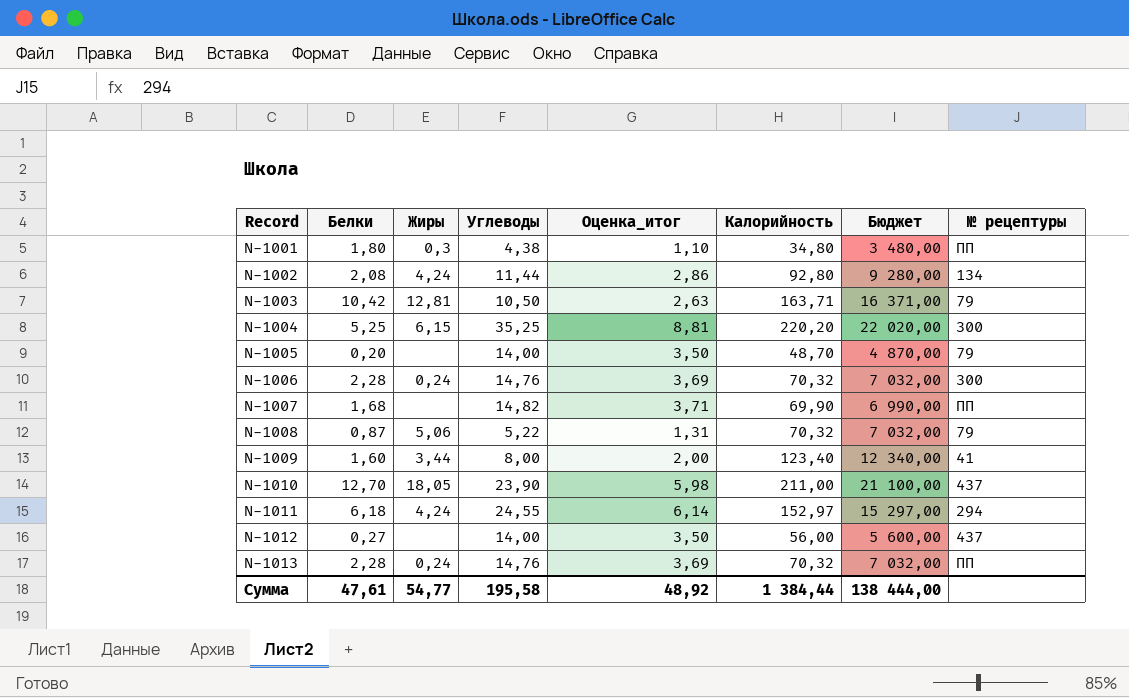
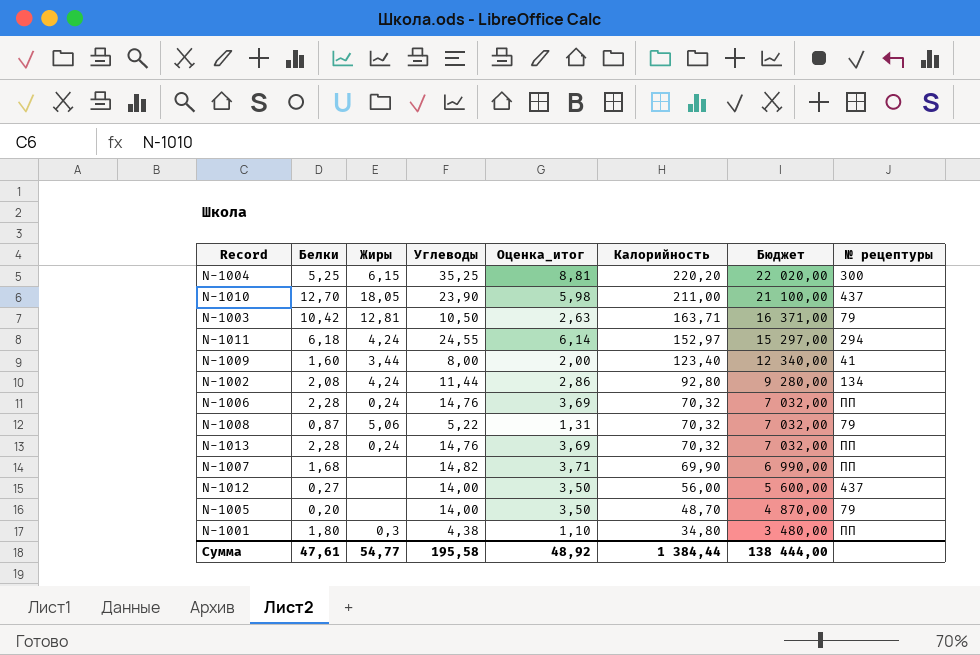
row order: Record ascending -> Калорийность descending
N-1006 | № рецептуры: 300 -> ПП

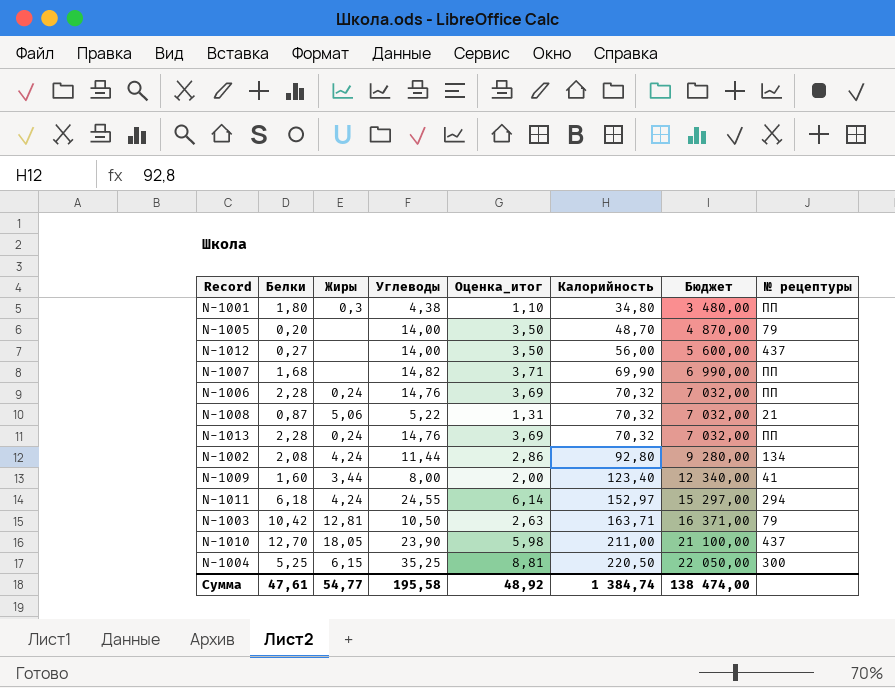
row order: Калорийность descending -> Калорийность ascending
N-1008 | № рецептуры: 79 -> 21
N-1004 | Калорийность: 220,20 -> 220,50
N-1004 | Бюджет: 22 020,00 -> 22 050,00
Сумма | Калорийность: 1 384,44 -> 1 384,74
Сумма | Бюджет: 138 444,00 -> 138 474,00

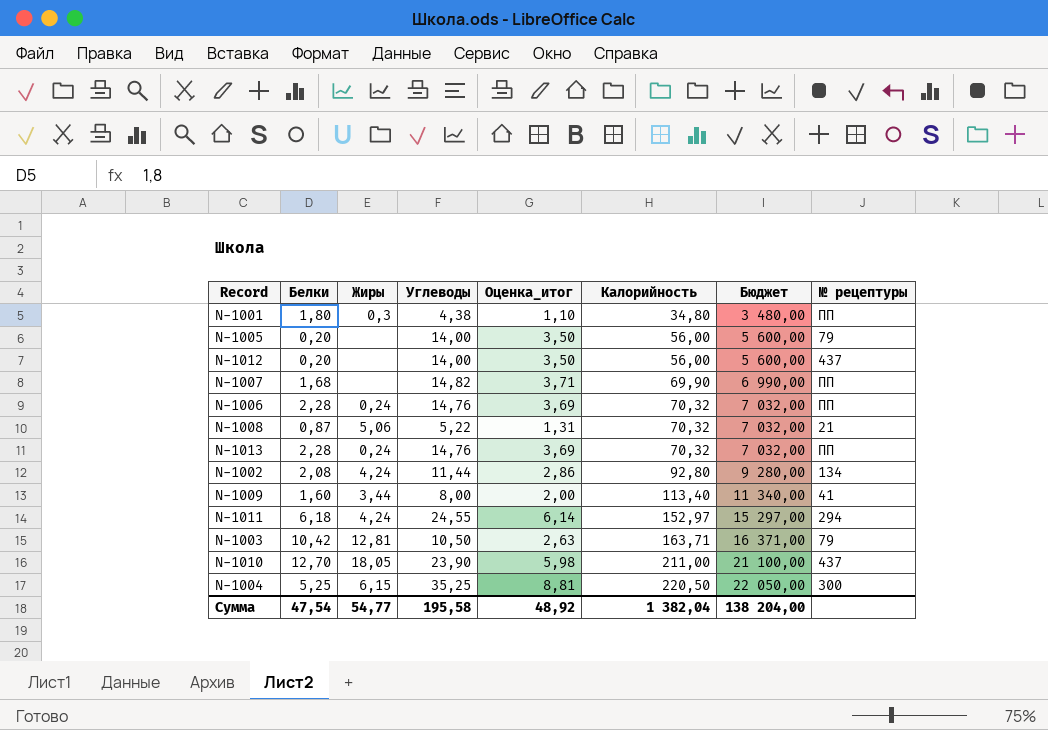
N-1005 | Калорийность: 48,70 -> 56,00
N-1005 | Бюджет: 4 870,00 -> 5 600,00
N-1012 | Белки: 0,27 -> 0,20
N-1009 | Калорийность: 123,40 -> 113,40
N-1009 | Бюджет: 12 340,00 -> 11 340,00
Сумма | Белки: 47,61 -> 47,54
Сумма | Калорийность: 1 384,74 -> 1 382,04
Сумма | Бюджет: 138 474,00 -> 138 204,00

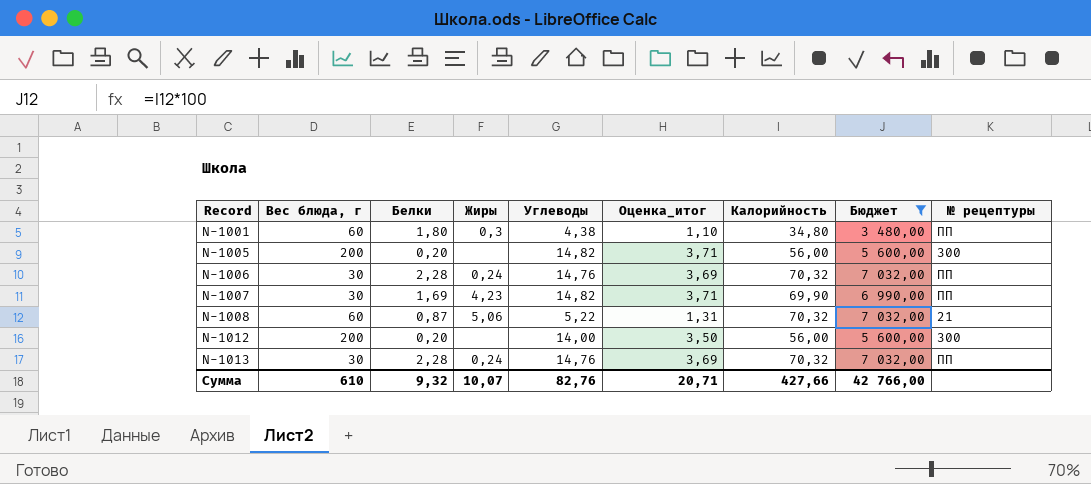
filter: none -> Бюджет <= 7 032,00
row order: Калорийность ascending -> Record ascending
column Вес блюда, г | position: none -> 2
N-1005 | Углеводы: 14,00 -> 14,82
N-1005 | Оценка_итог: 3,50 -> 3,71
N-1005 | № рецептуры: 79 -> 300
N-1007 | Белки: 1,68 -> 1,69
N-1007 | Жиры: none -> 4,23
N-1012 | № рецептуры: 437 -> 300
Сумма | Белки: 47,54 -> 9,32
Сумма | Жиры: 54,77 -> 10,07
Сумма | Углеводы: 195,58 -> 82,76
Сумма | Оценка_итог: 48,92 -> 20,71
Сумма | Калорийность: 1 382,04 -> 427,66
Сумма | Бюджет: 138 204,00 -> 42 766,00

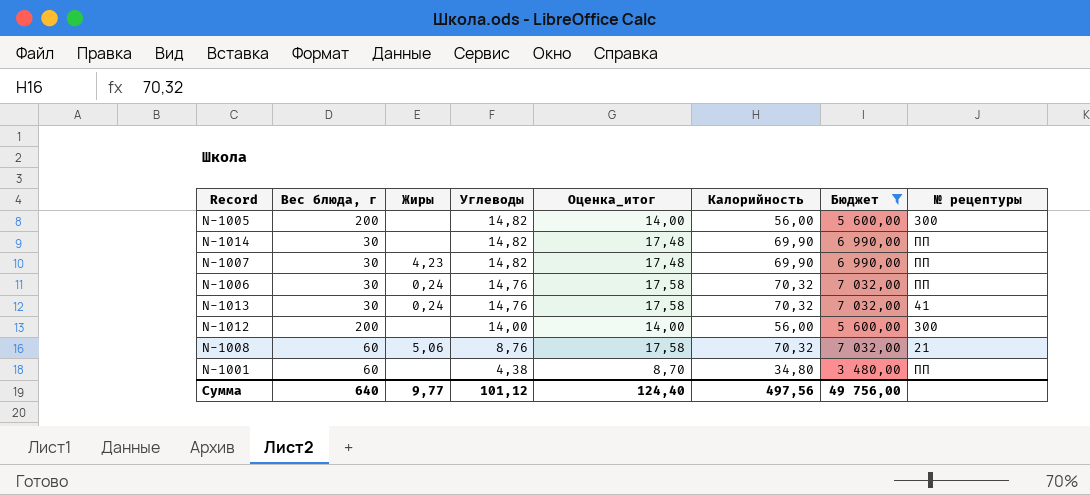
row order: Record ascending -> Углеводы descending
column Белки | position: 3 -> none
column Оценка_итог | formula: [Углеводы] * 0,25 -> [Калорийность] * 0,25
row N-1014: none -> 30 | none | 14,82 | 17,48 | 69,90 | 6 990,00 | ПП
N-1013 | № рецептуры: ПП -> 41
N-1008 | Углеводы: 5,22 -> 8,76
N-1001 | Жиры: 0,3 -> none
Сумма | Вес блюда, г: 610 -> 640
Сумма | Жиры: 10,07 -> 9,77
Сумма | Углеводы: 82,76 -> 101,12
Сумма | Оценка_итог: 20,71 -> 124,40
Сумма | Калорийность: 427,66 -> 497,56
Сумма | Бюджет: 42 766,00 -> 49 756,00

